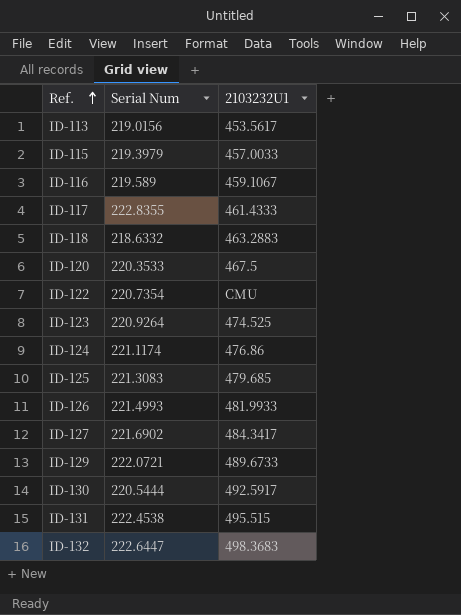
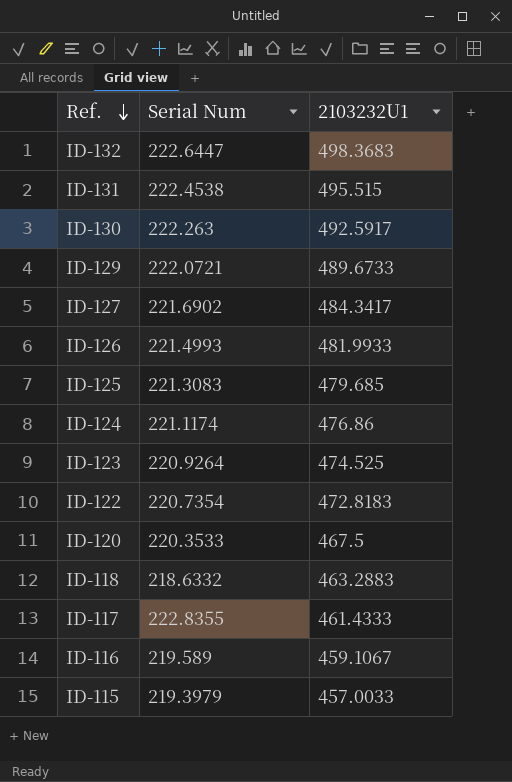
row order: Ref. ascending -> Ref. descending
row ID-113: 219.0156 | 453.5617 -> none
ID-130 | Serial Num: 220.5444 -> 222.263
ID-122 | 2103232U1: CMU -> 472.8183

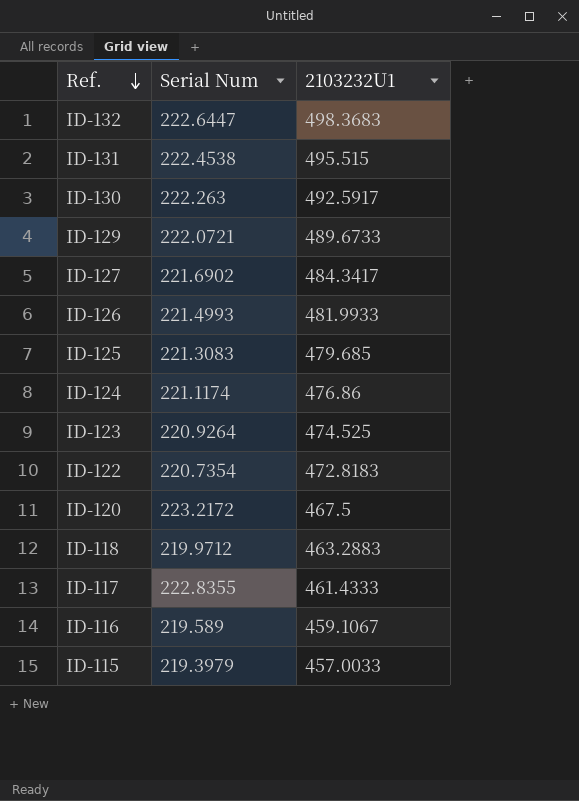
ID-120 | Serial Num: 220.3533 -> 223.2172
ID-118 | Serial Num: 218.6332 -> 219.9712

